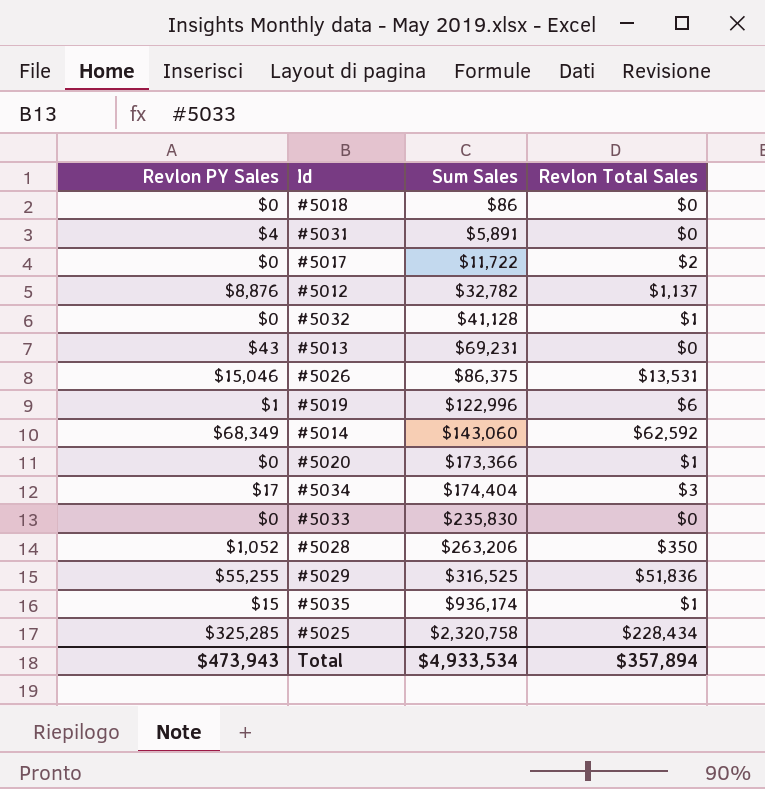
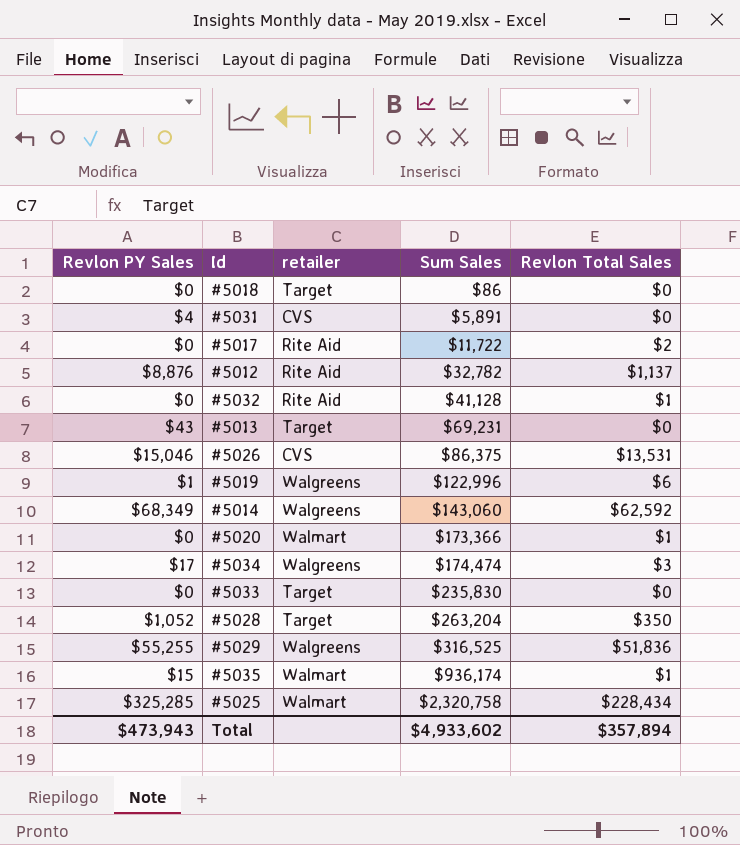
column retailer | position: none -> 3
#5034 | Sum Sales: $174,404 -> $174,474
#5028 | Sum Sales: $263,206 -> $263,204
Total | Sum Sales: $4,933,534 -> $4,933,602

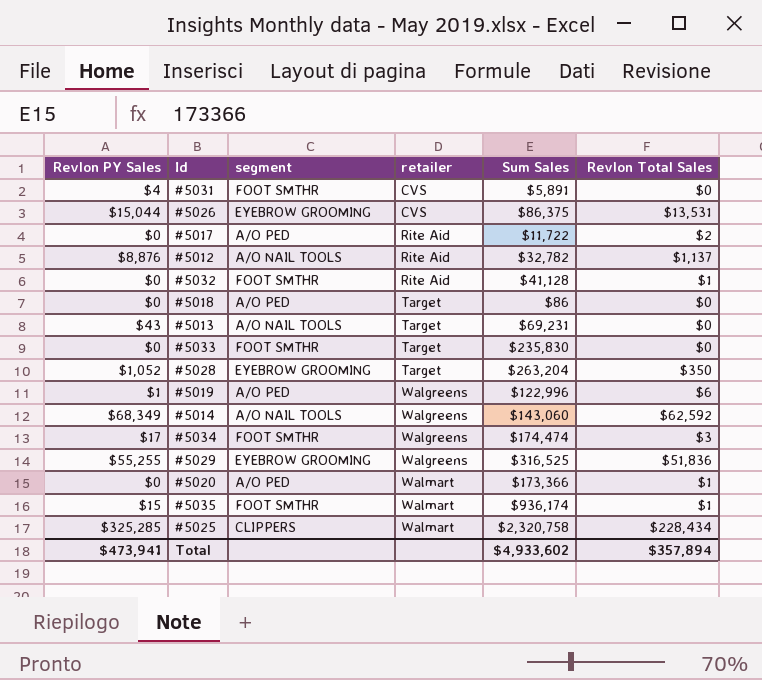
row order: Sum Sales ascending -> retailer ascending
column segment | position: none -> 3
#5026 | Revlon PY Sales: $15,046 -> $15,044
Total | Revlon PY Sales: $473,943 -> $473,941

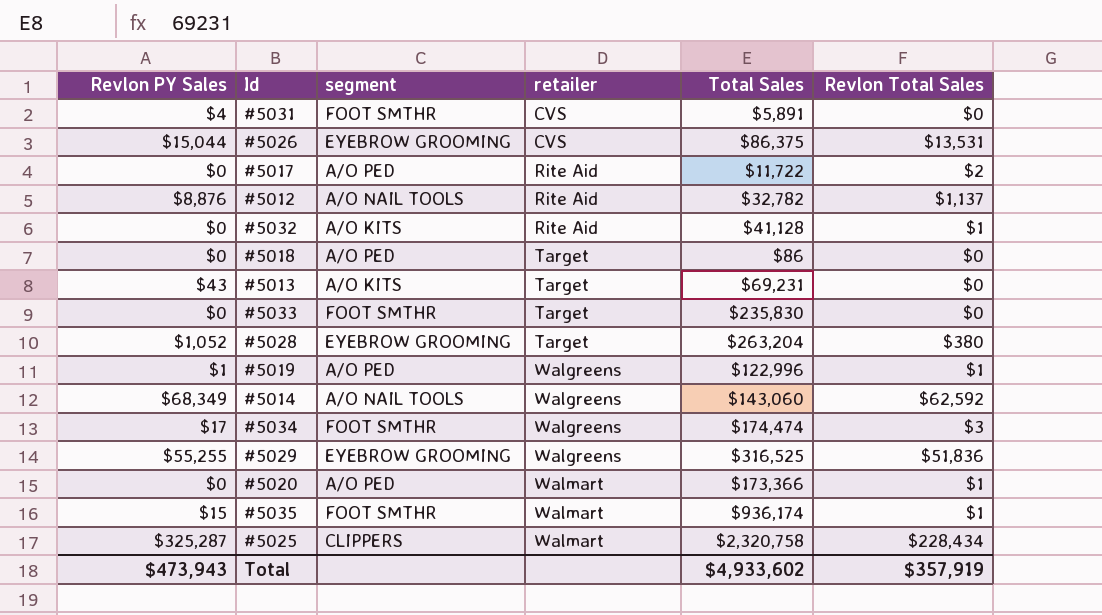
column name: Sum Sales -> Total Sales
#5032 | segment: FOOT SMTHR -> A/O KITS
#5013 | segment: A/O NAIL TOOLS -> A/O KITS
#5028 | Revlon Total Sales: $350 -> $380
#5019 | Revlon Total Sales: $6 -> $1
#5025 | Revlon PY Sales: $325,285 -> $325,287
Total | Revlon PY Sales: $473,941 -> $473,943
Total | Revlon Total Sales: $357,894 -> $357,919

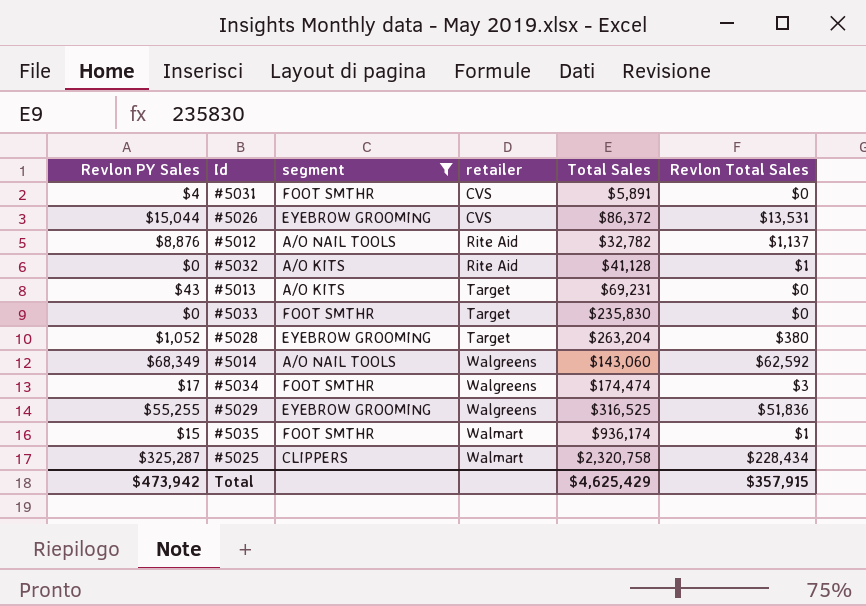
filter: none -> segment != A/O PED
#5026 | Total Sales: $86,375 -> $86,372
Total | Revlon PY Sales: $473,943 -> $473,942
Total | Total Sales: $4,933,602 -> $4,625,429
Total | Revlon Total Sales: $357,919 -> $357,915

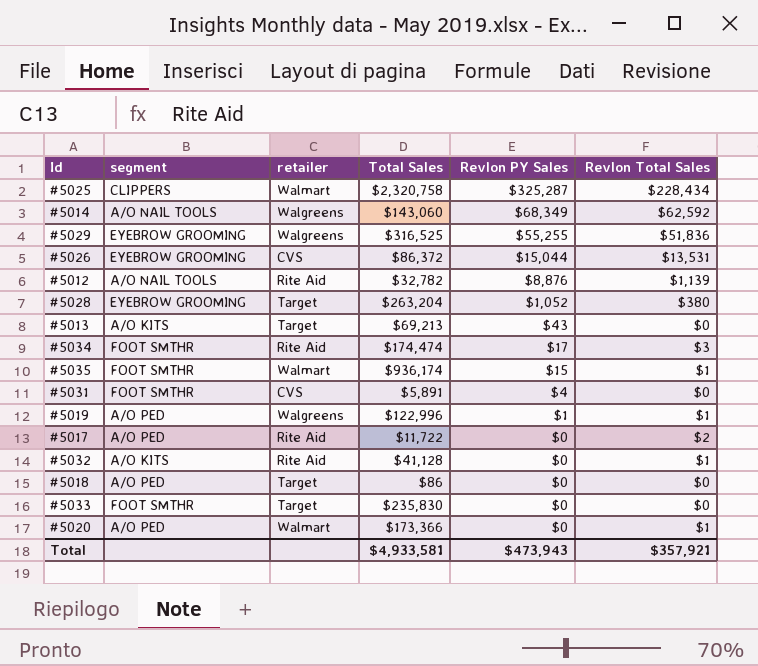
filter: segment != A/O PED -> none
row order: retailer ascending -> Revlon PY Sales descending
column Revlon PY Sales | position: 1 -> 5
#5012 | Revlon Total Sales: $1,137 -> $1,139
#5013 | Total Sales: $69,231 -> $69,213
#5034 | retailer: Walgreens -> Rite Aid
Total | Total Sales: $4,625,429 -> $4,933,581
Total | Revlon PY Sales: $473,942 -> $473,943
Total | Revlon Total Sales: $357,915 -> $357,921

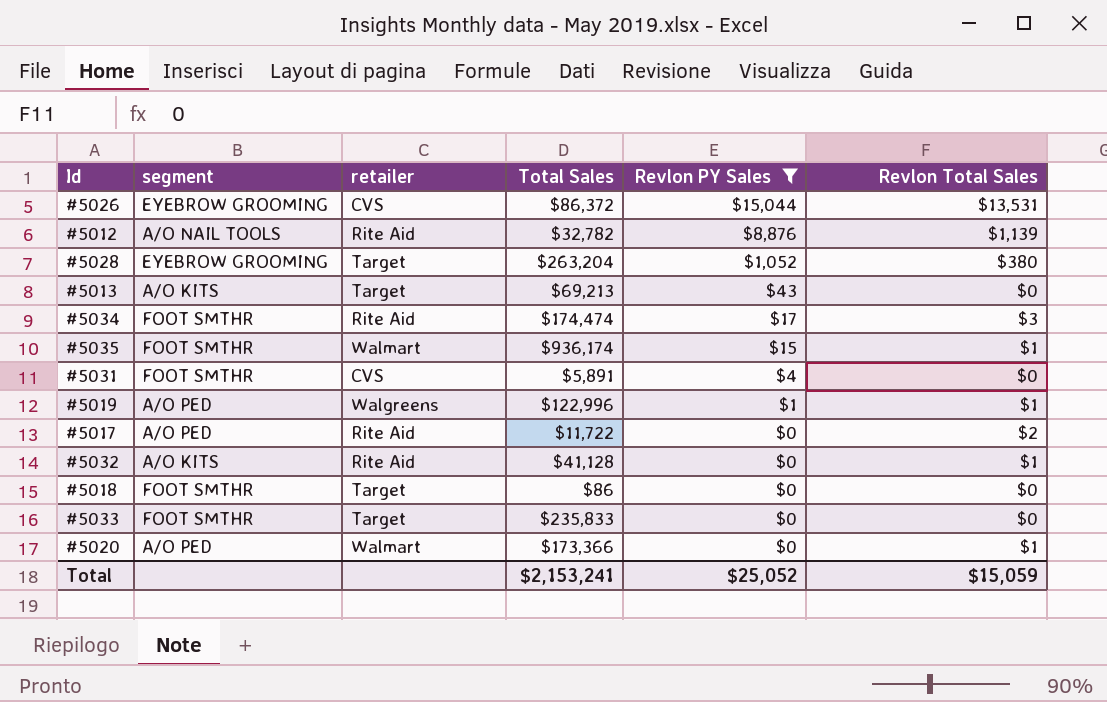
filter: none -> Revlon PY Sales <= $15,044
#5018 | segment: A/O PED -> FOOT SMTHR
#5033 | Total Sales: $235,830 -> $235,833
Total | Total Sales: $4,933,581 -> $2,153,241
Total | Revlon PY Sales: $473,943 -> $25,052
Total | Revlon Total Sales: $357,921 -> $15,059

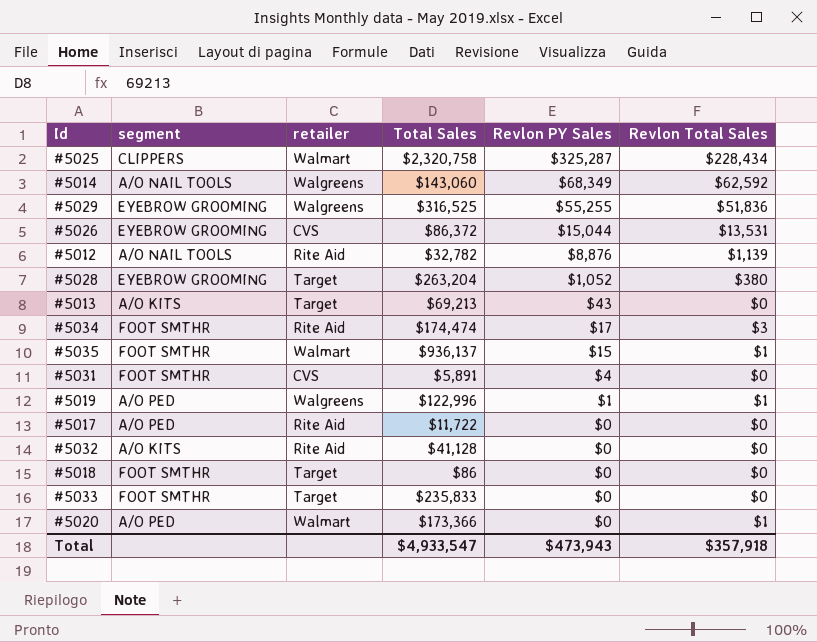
filter: Revlon PY Sales <= $15,044 -> none
#5035 | Total Sales: $936,174 -> $936,137
#5017 | Revlon Total Sales: $2 -> $0
#5032 | Revlon Total Sales: $1 -> $0
Total | Total Sales: $2,153,241 -> $4,933,547
Total | Revlon PY Sales: $25,052 -> $473,943
Total | Revlon Total Sales: $15,059 -> $357,918

